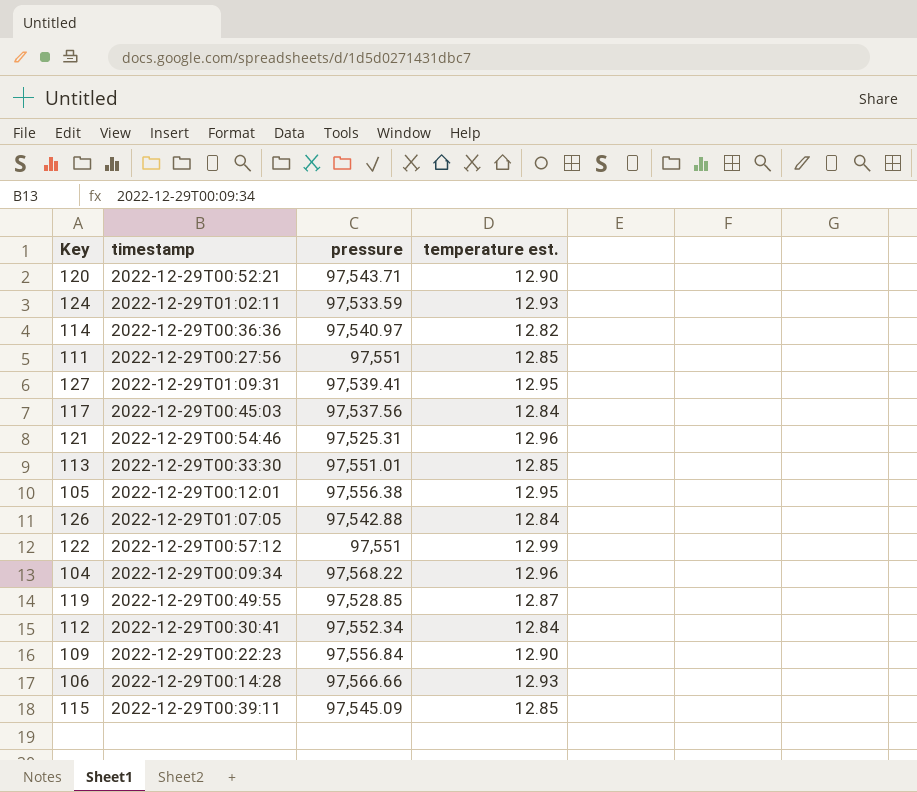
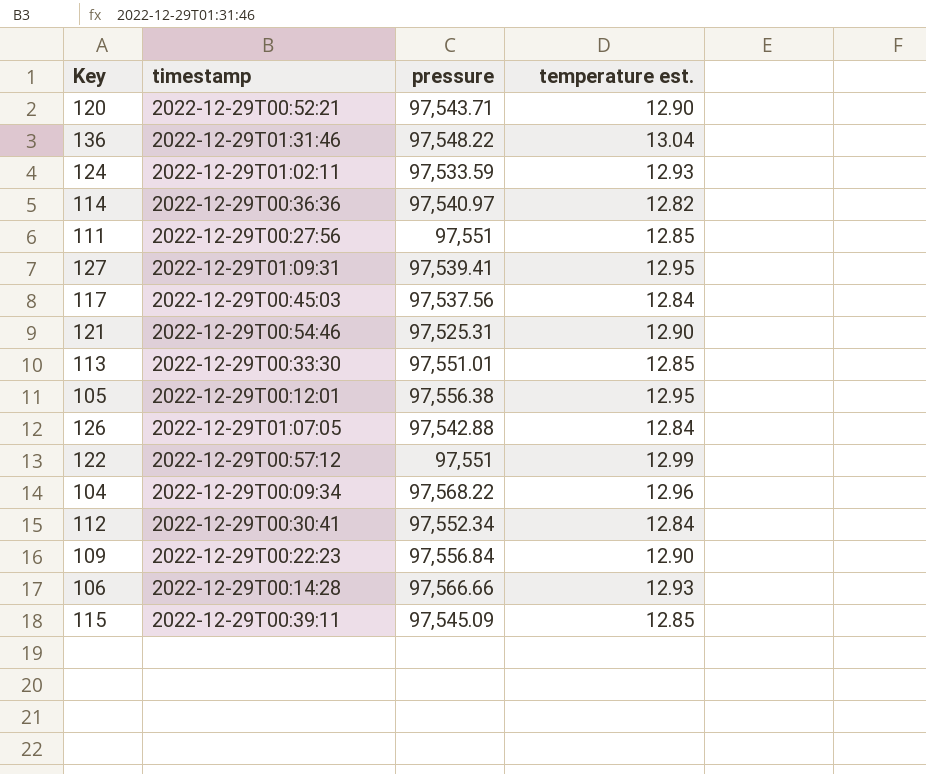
row 119: 2022-12-29T00:49:55 | 97,528.85 | 12.87 -> none
row 136: none -> 2022-12-29T01:31:46 | 97,548.22 | 13.04
121 | temperature est.: 12.96 -> 12.90

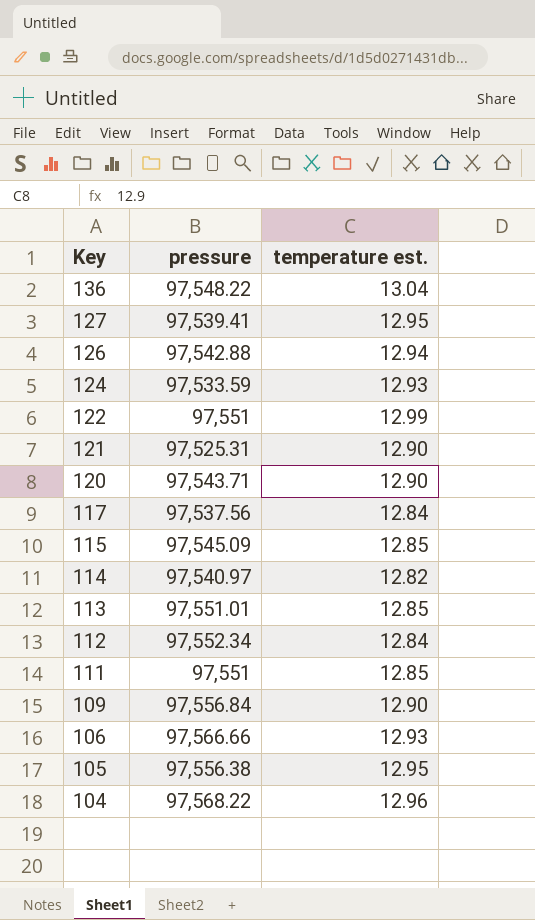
row order: none -> Key descending
column timestamp | position: 2 -> none
126 | temperature est.: 12.84 -> 12.94

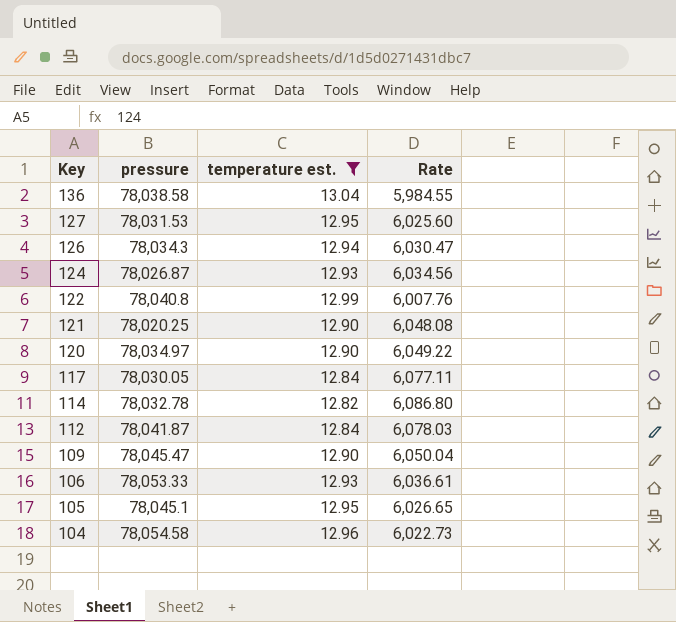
filter: none -> temperature est. != 12.85
column Rate | formula: none -> [pressure] / [temperature est.]
136 | pressure: 97,548.22 -> 78,038.58
127 | pressure: 97,539.41 -> 78,031.53
126 | pressure: 97,542.88 -> 78,034.3
124 | pressure: 97,533.59 -> 78,026.87
122 | pressure: 97,551 -> 78,040.8
121 | pressure: 97,525.31 -> 78,020.25
120 | pressure: 97,543.71 -> 78,034.97
117 | pressure: 97,537.56 -> 78,030.05
114 | pressure: 97,540.97 -> 78,032.78
112 | pressure: 97,552.34 -> 78,041.87
109 | pressure: 97,556.84 -> 78,045.47
106 | pressure: 97,566.66 -> 78,053.33
105 | pressure: 97,556.38 -> 78,045.1
104 | pressure: 97,568.22 -> 78,054.58

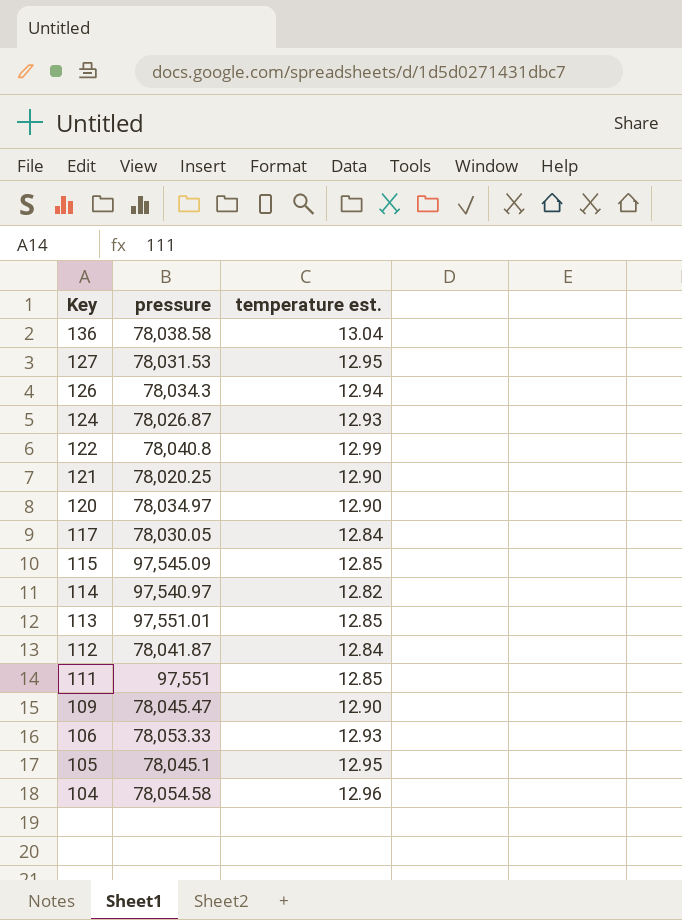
filter: temperature est. != 12.85 -> none
column Rate | formula: [pressure] / [temperature est.] -> none
114 | pressure: 78,032.78 -> 97,540.97

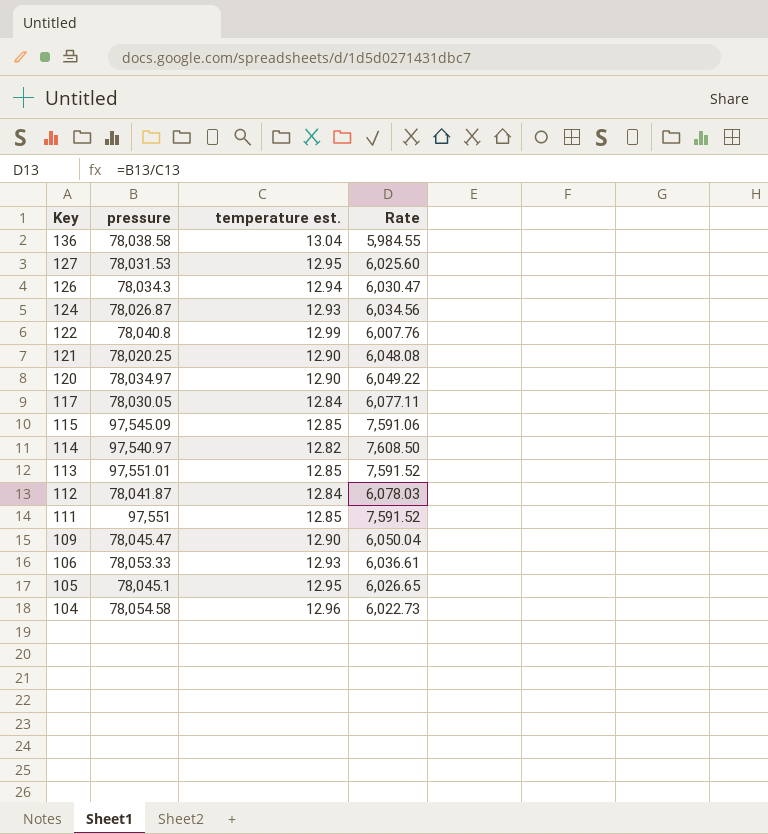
column Rate | formula: none -> [pressure] / [temperature est.]

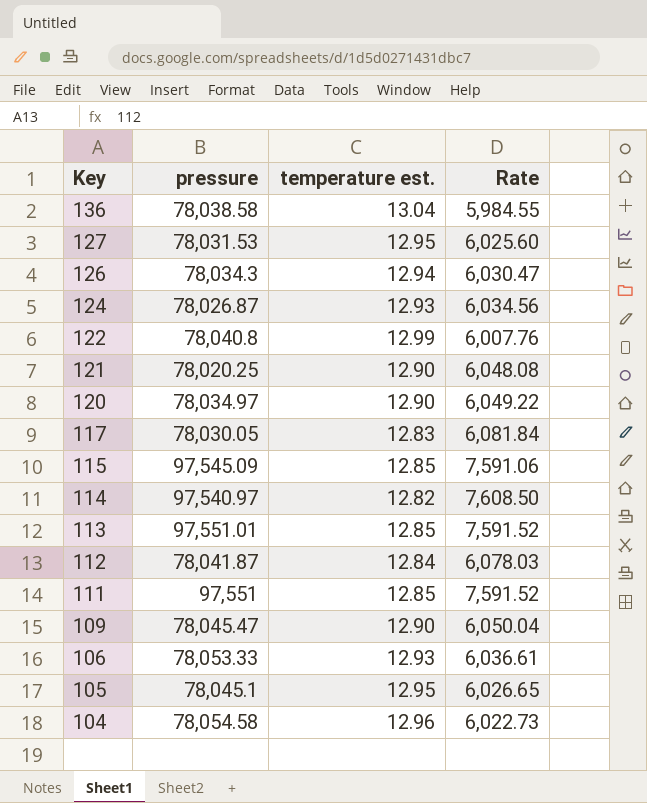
117 | temperature est.: 12.84 -> 12.83
117 | Rate: 6,077.11 -> 6,081.84

